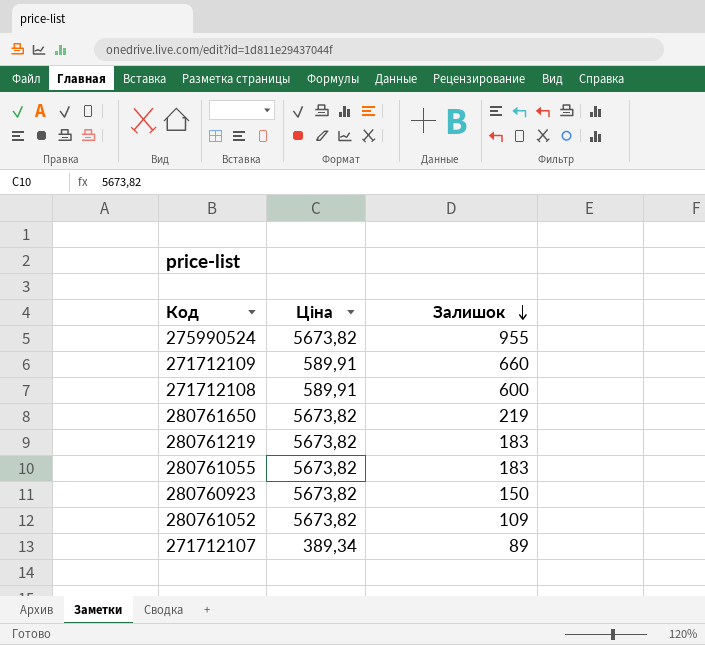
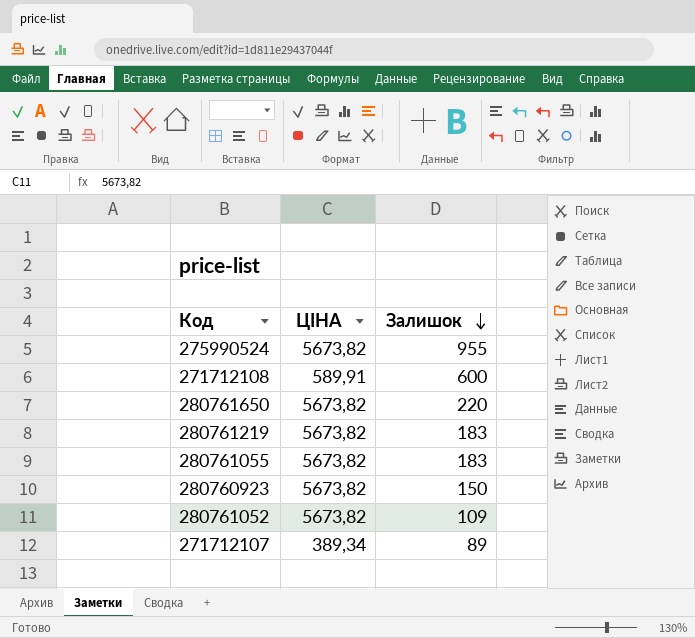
column name: Ціна -> ЦІНА
row 271712109: 589,91 | 660 -> none
280761650 | Залишок: 219 -> 220

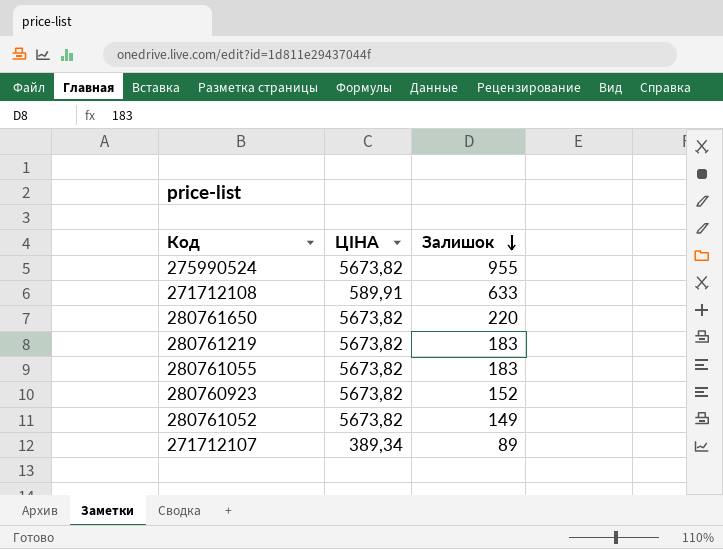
271712108 | Залишок: 600 -> 633
280760923 | Залишок: 150 -> 152
280761052 | Залишок: 109 -> 149

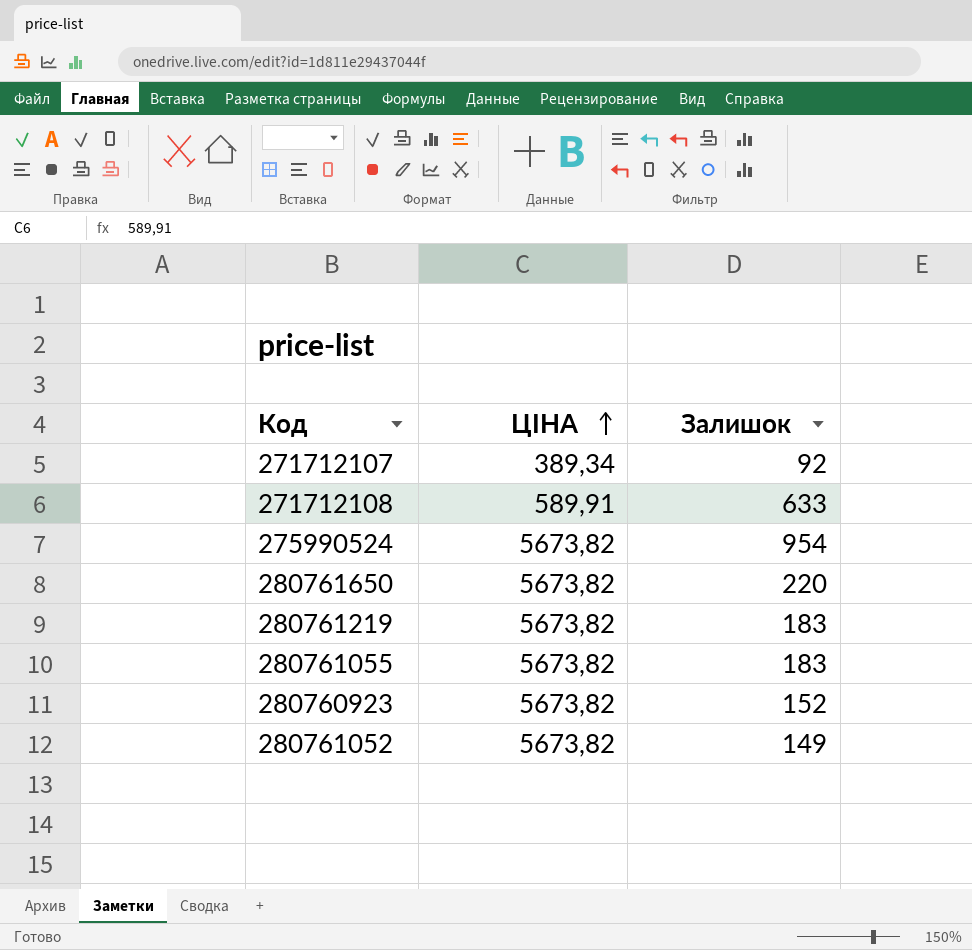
row order: Залишок descending -> ЦІНА ascending
271712107 | Залишок: 89 -> 92
275990524 | Залишок: 955 -> 954

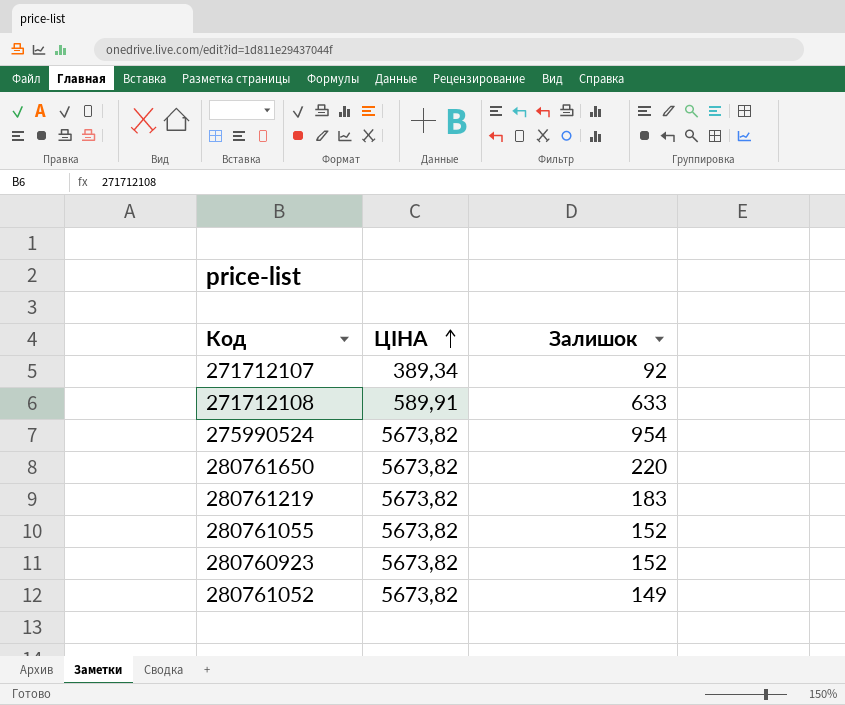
280761055 | Залишок: 183 -> 152

